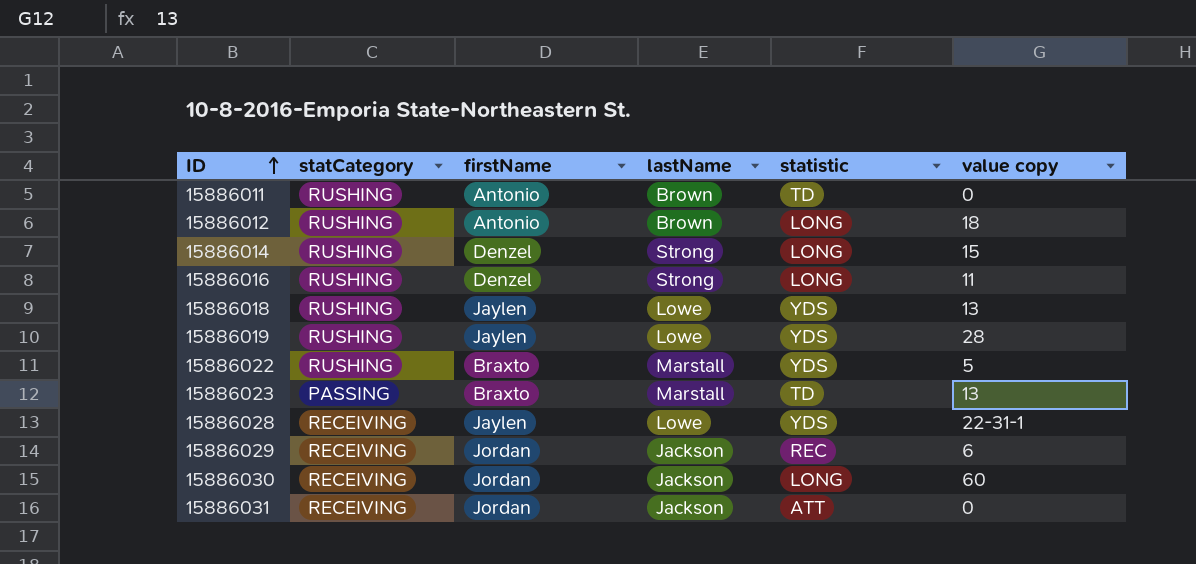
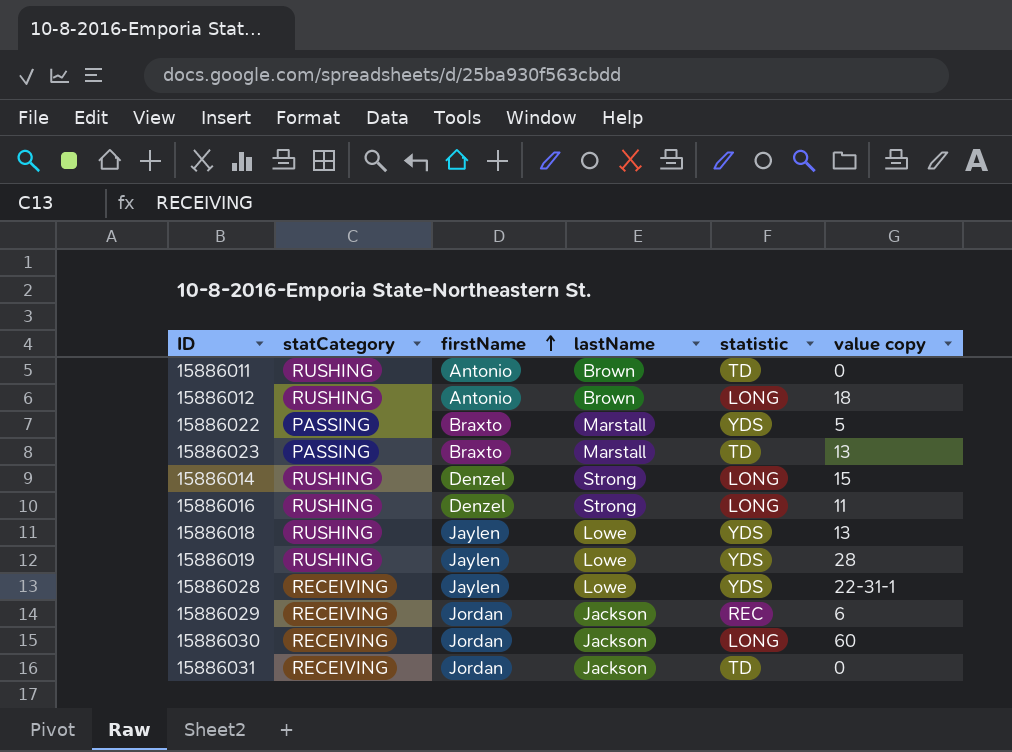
row order: ID ascending -> firstName ascending
15886022 | statCategory: RUSHING -> PASSING
15886031 | statistic: ATT -> TD

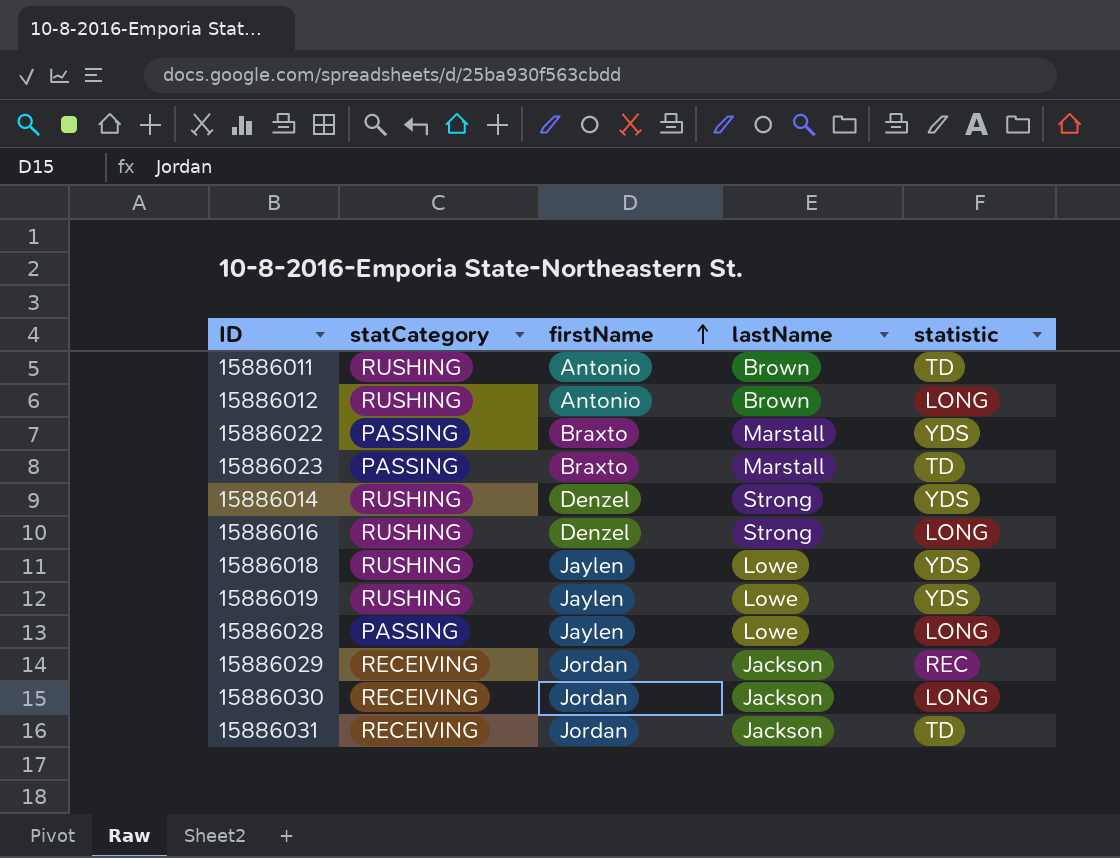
column value copy | position: 6 -> none
15886014 | statistic: LONG -> YDS
15886028 | statCategory: RECEIVING -> PASSING
15886028 | statistic: YDS -> LONG

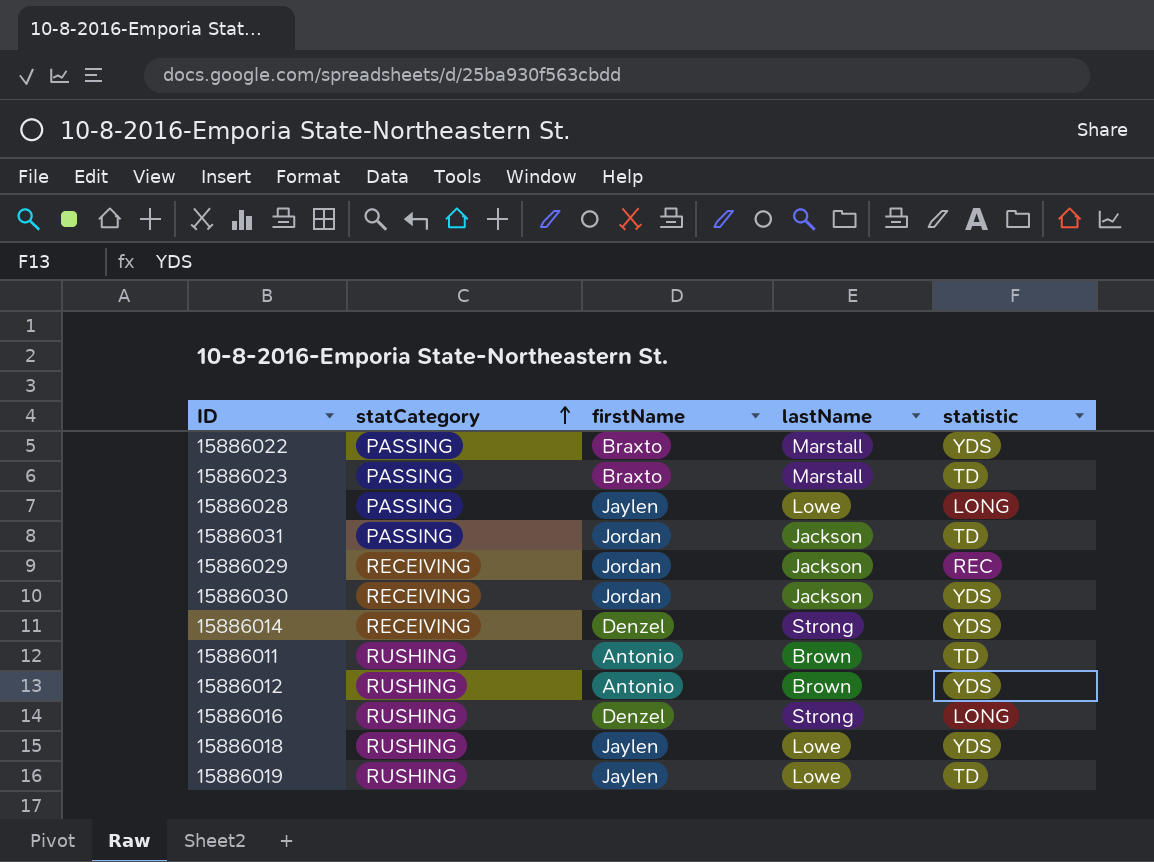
row order: firstName ascending -> statCategory ascending
15886031 | statCategory: RECEIVING -> PASSING
15886030 | statistic: LONG -> YDS
15886014 | statCategory: RUSHING -> RECEIVING
15886012 | statistic: LONG -> YDS
15886019 | statistic: YDS -> TD

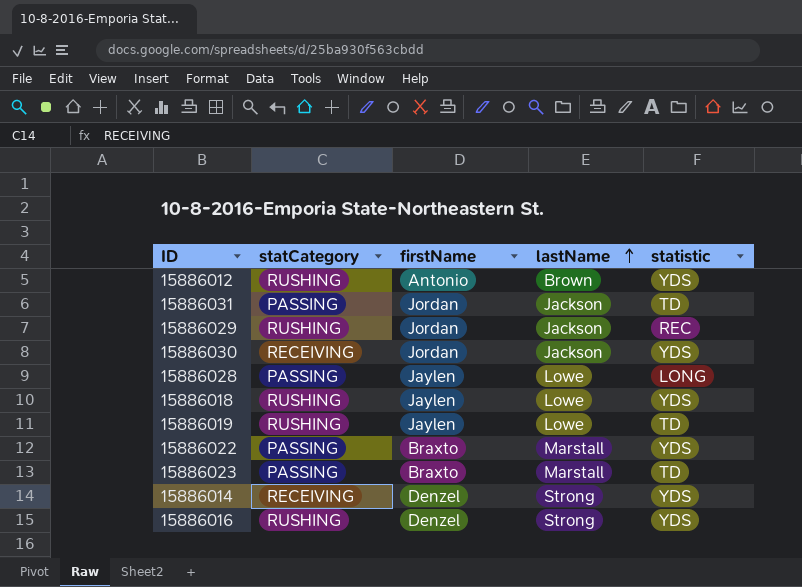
row order: statCategory ascending -> lastName ascending
row 15886011: RUSHING | Antonio | Brown | TD -> none
15886029 | statCategory: RECEIVING -> RUSHING
15886016 | statistic: LONG -> YDS

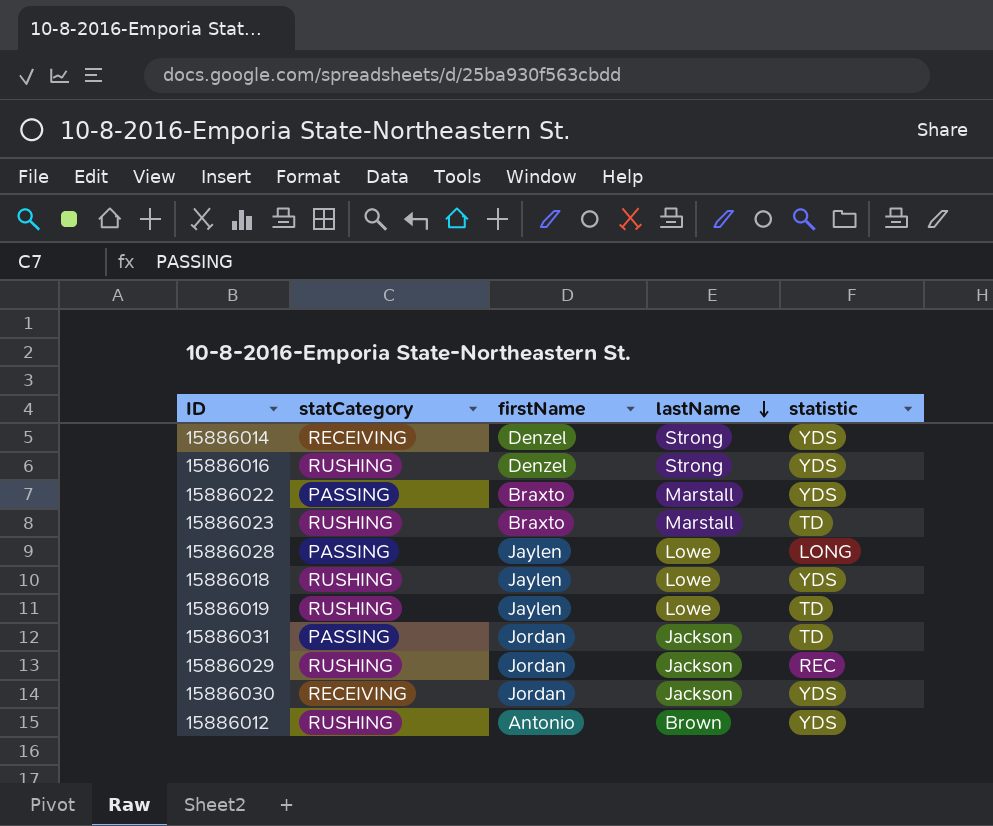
row order: lastName ascending -> lastName descending
15886023 | statCategory: PASSING -> RUSHING

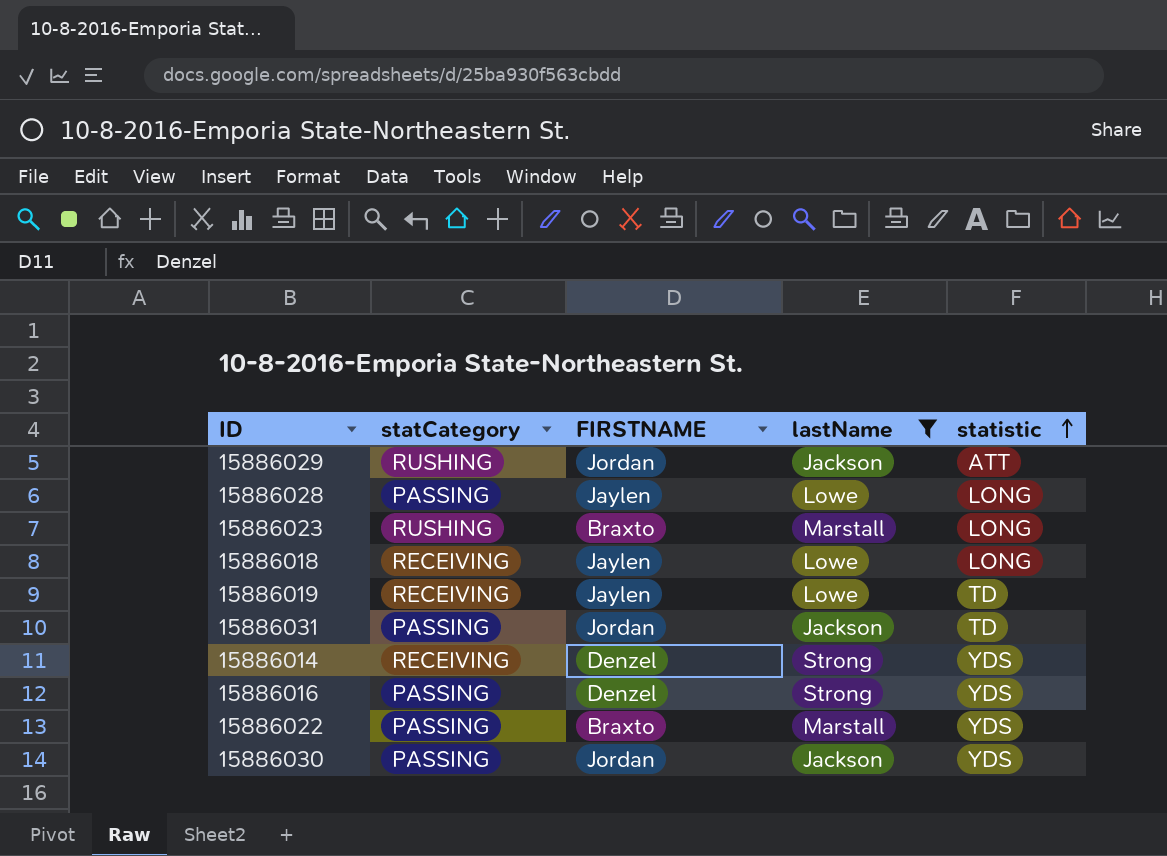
filter: none -> lastName != Brown
row order: lastName descending -> statistic ascending
column name: firstName -> FIRSTNAME
15886029 | statistic: REC -> ATT
15886023 | statistic: TD -> LONG
15886018 | statCategory: RUSHING -> RECEIVING
15886018 | statistic: YDS -> LONG
15886019 | statCategory: RUSHING -> RECEIVING
15886016 | statCategory: RUSHING -> PASSING
15886030 | statCategory: RECEIVING -> PASSING

